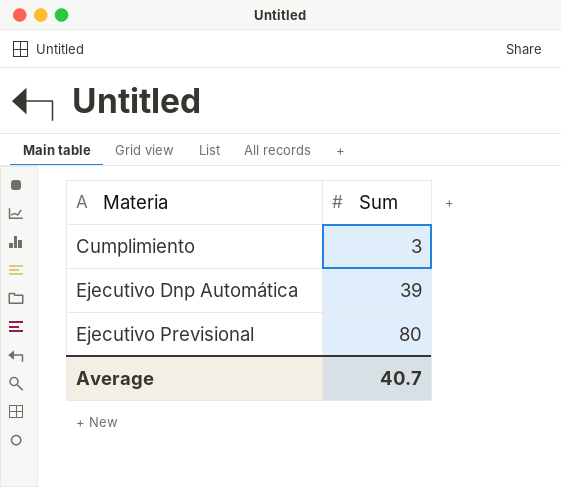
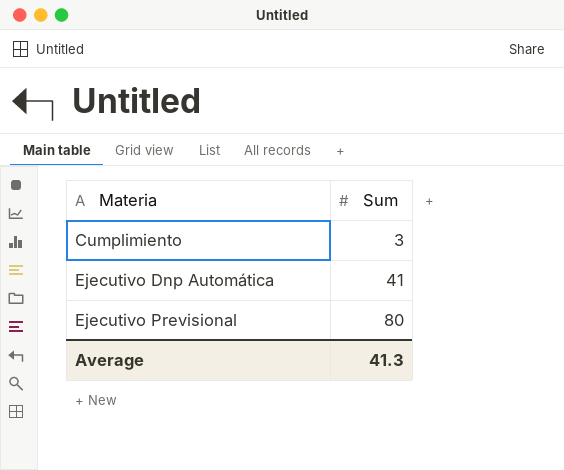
Ejecutivo Dnp Automática | Sum: 39 -> 41
Average | Sum: 40.7 -> 41.3

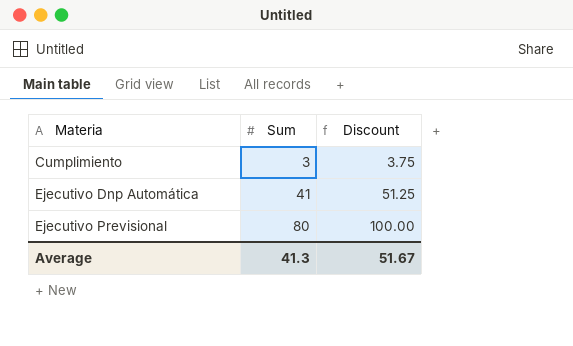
column Discount | formula: none -> [Sum] * 1.25

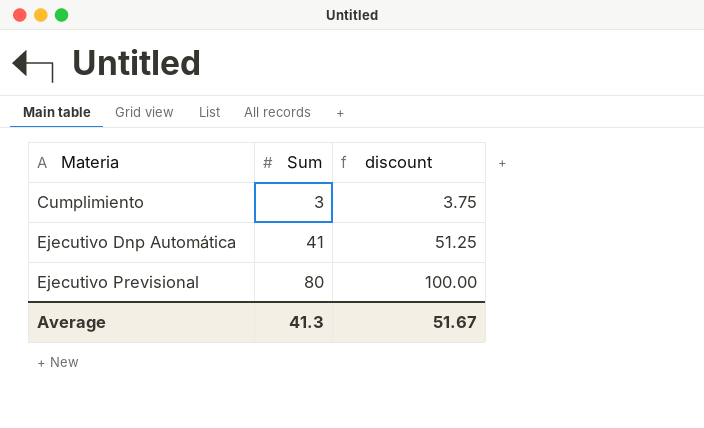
column name: Discount -> discount

